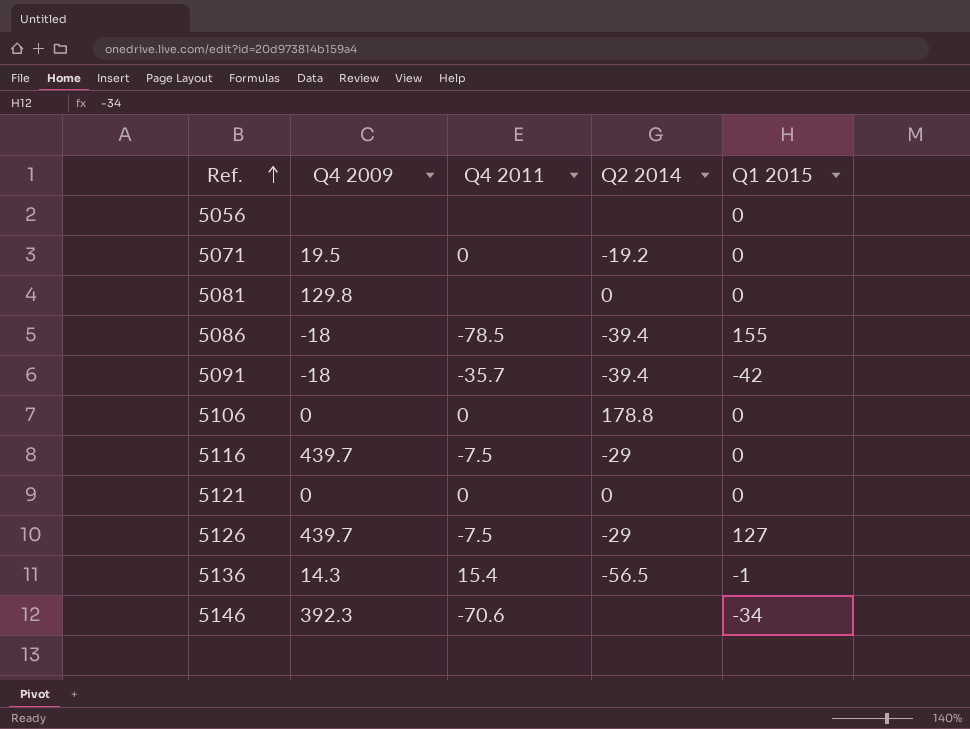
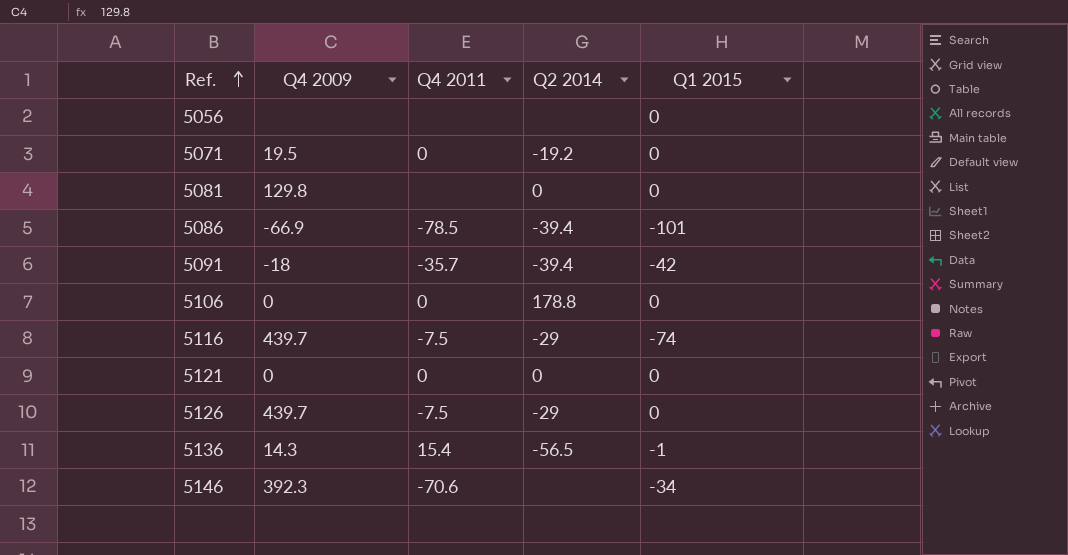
5086 | Q4 2009: -18 -> -66.9
5086 | Q1 2015: 155 -> -101
5116 | Q1 2015: 0 -> -74
5126 | Q1 2015: 127 -> 0

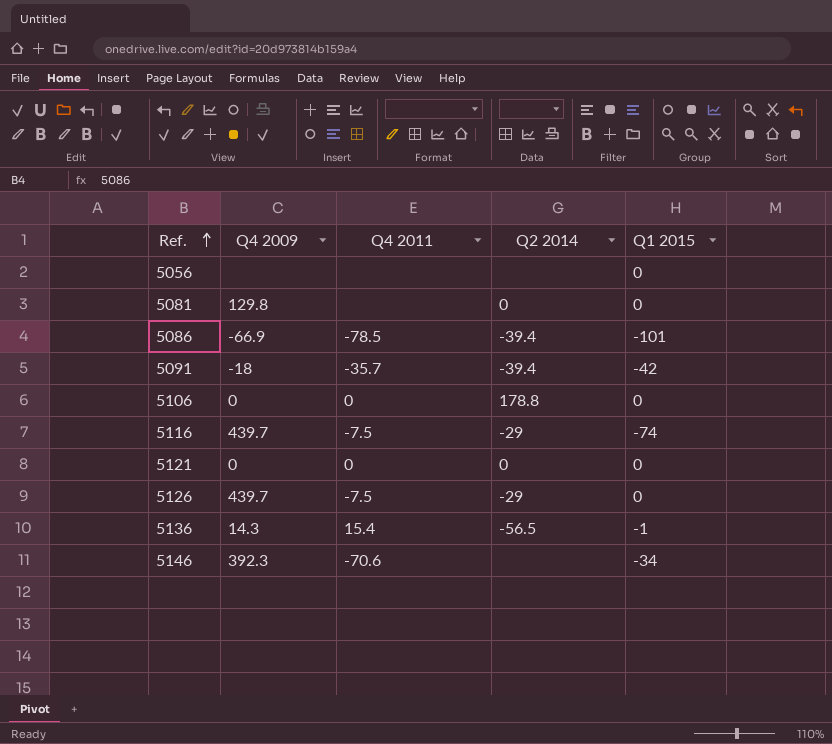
row 5071: 19.5 | 0 | -19.2 | 0 -> none

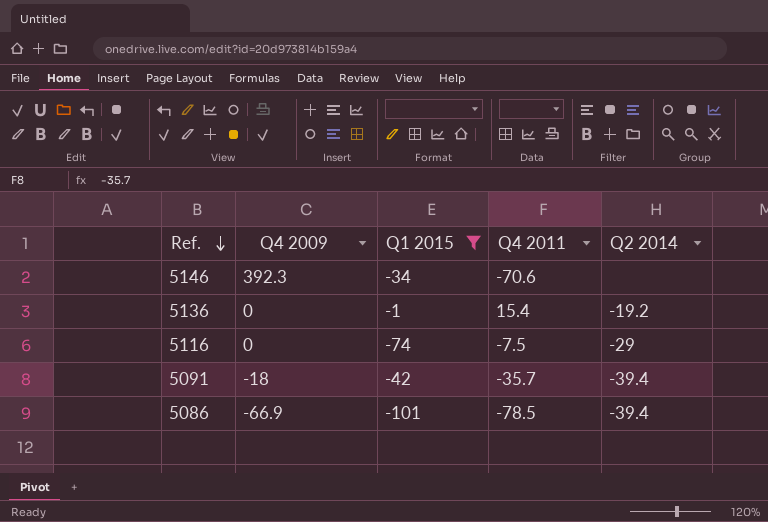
filter: none -> Q1 2015 != 0
row order: Ref. ascending -> Ref. descending
column Q1 2015 | position: 5 -> 3
5136 | Q4 2009: 14.3 -> 0
5136 | Q2 2014: -56.5 -> -19.2
5116 | Q4 2009: 439.7 -> 0

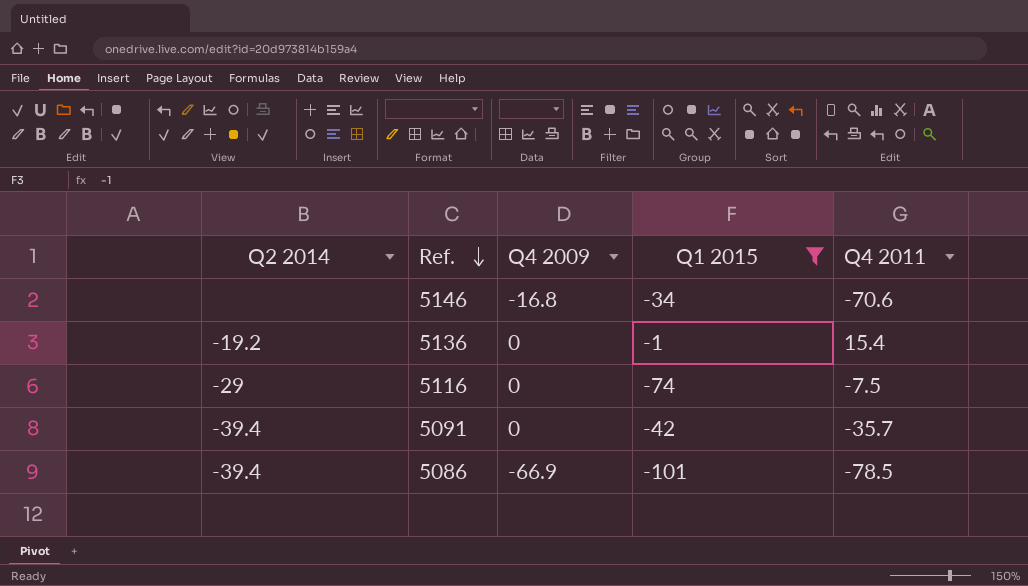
column Q2 2014 | position: 5 -> 1
5146 | Q4 2009: 392.3 -> -16.8
5091 | Q4 2009: -18 -> 0

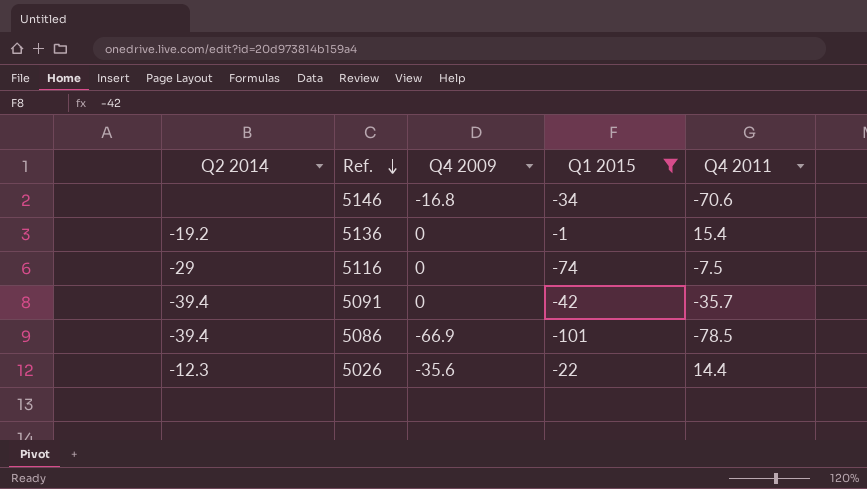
row 5026: none -> -12.3 | -35.6 | -22 | 14.4

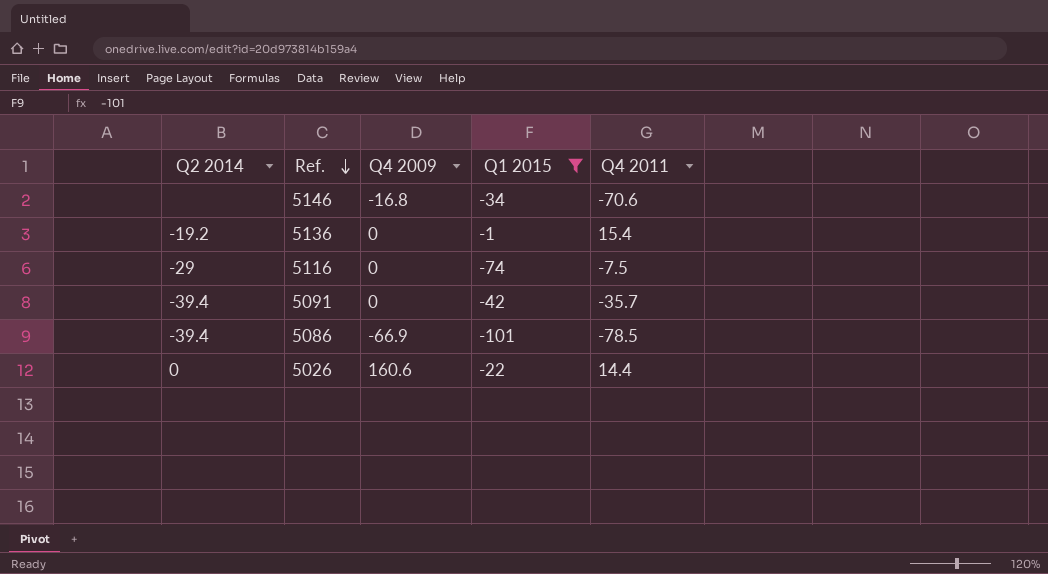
5026 | Q2 2014: -12.3 -> 0
5026 | Q4 2009: -35.6 -> 160.6

